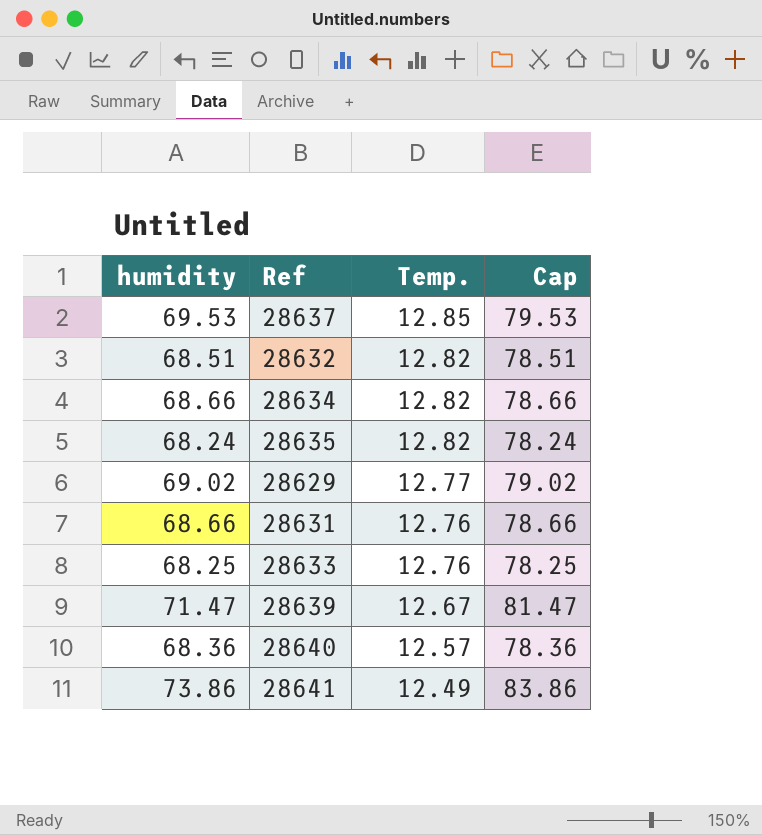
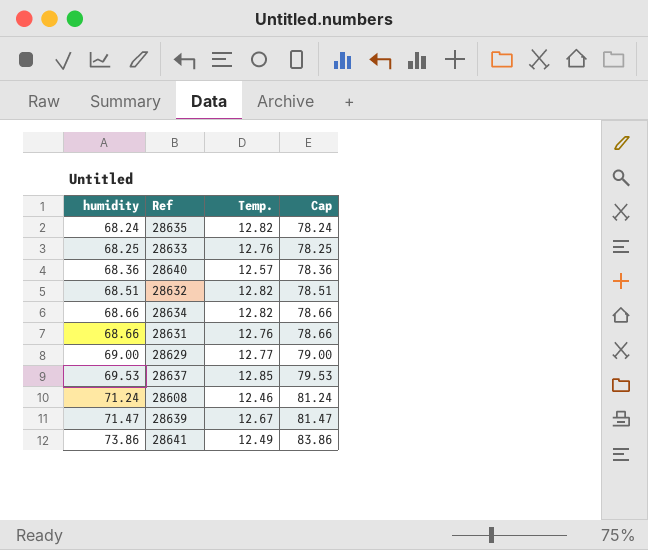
row order: Temp. descending -> humidity ascending
28629 | humidity: 69.02 -> 69.00
28629 | Cap: 79.02 -> 79.00
row 28608: none -> 71.24 | 12.46 | 81.24

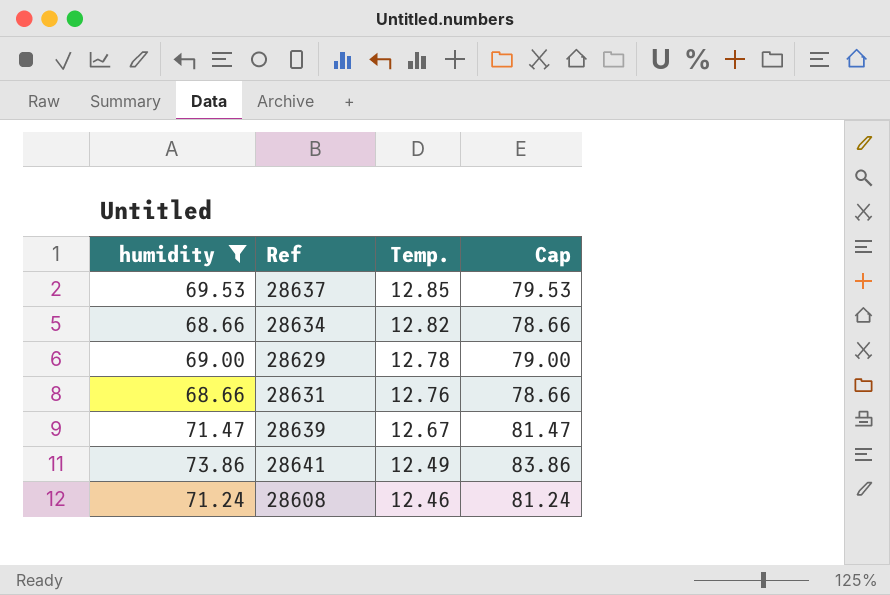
filter: none -> humidity >= 68.66
row order: humidity ascending -> Temp. descending
28629 | Temp.: 12.77 -> 12.78

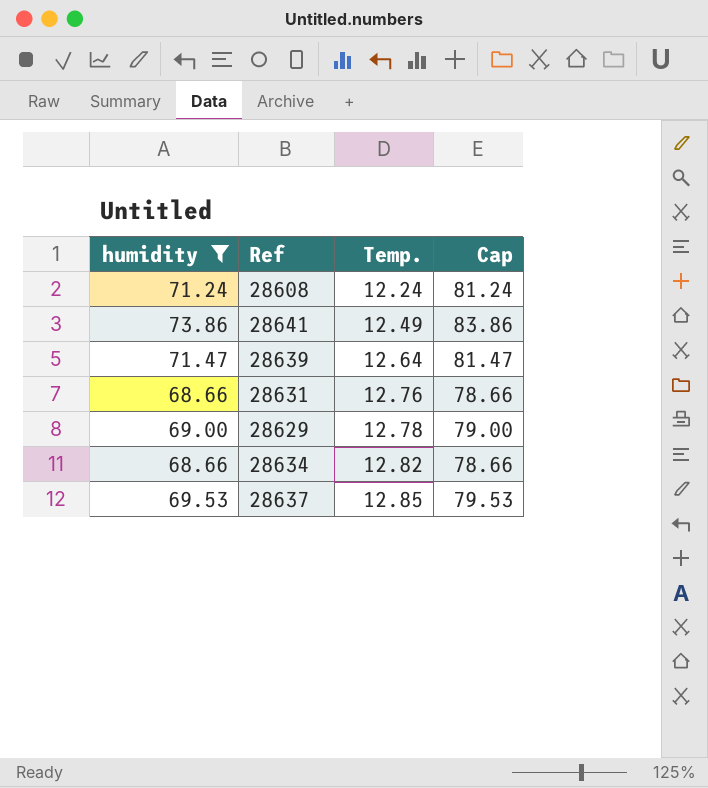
row order: Temp. descending -> Temp. ascending
28608 | Temp.: 12.46 -> 12.24
28639 | Temp.: 12.67 -> 12.64

